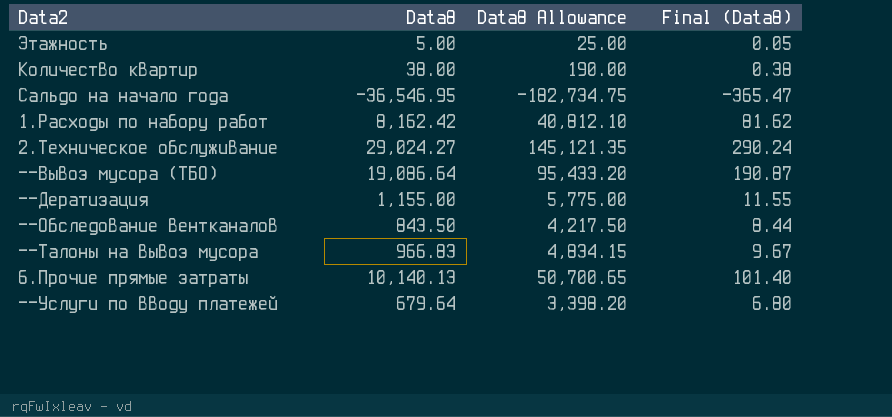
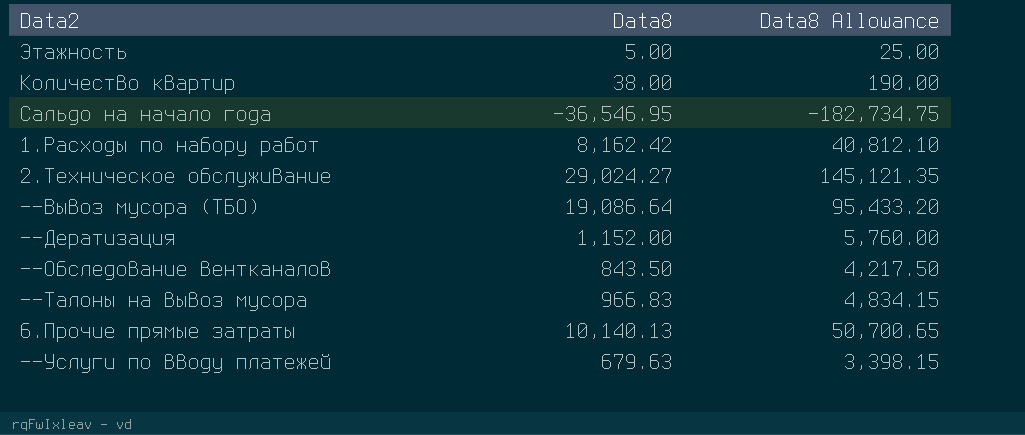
column Final (Data8) | formula: [Data8] * 0.01 -> none
--Дератизация | Data8: 1,155.00 -> 1,152.00
--Дератизация | Data8 Allowance: 5,775.00 -> 5,760.00
--Услуги по вводу платежей | Data8: 679.64 -> 679.63
--Услуги по вводу платежей | Data8 Allowance: 3,398.20 -> 3,398.15

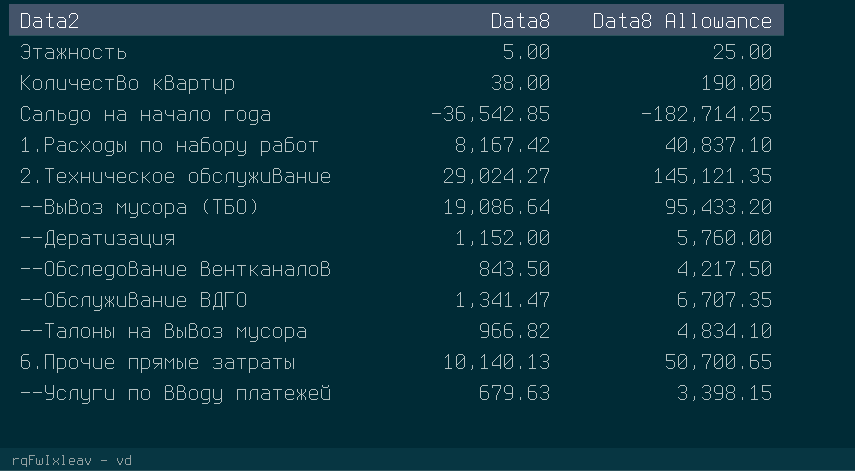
Сальдо на начало года | Data8: -36,546.95 -> -36,542.85
Сальдо на начало года | Data8 Allowance: -182,734.75 -> -182,714.25
1.Расходы по набору работ | Data8: 8,162.42 -> 8,167.42
1.Расходы по набору работ | Data8 Allowance: 40,812.10 -> 40,837.10
row --Обслуживание ВДГО: none -> 1,341.47 | 6,707.35
--Талоны на вывоз мусора | Data8: 966.83 -> 966.82
--Талоны на вывоз мусора | Data8 Allowance: 4,834.15 -> 4,834.10

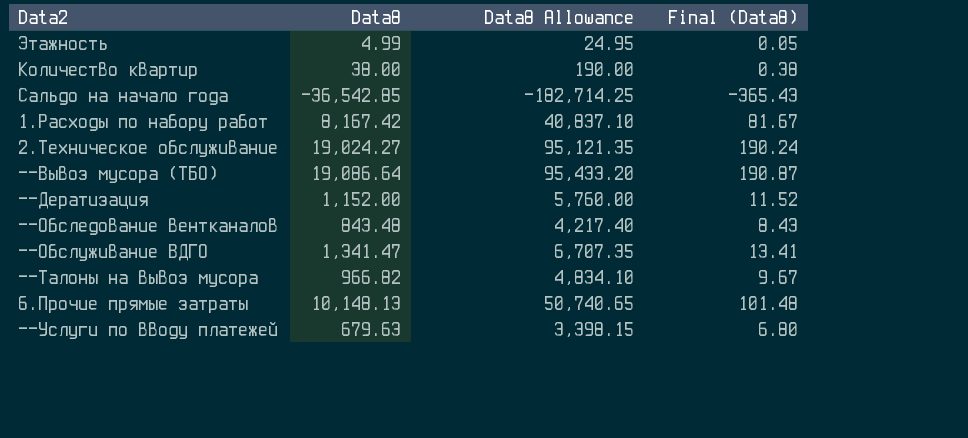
column Final (Data8) | formula: none -> [Data8] * 0.01
Этажность | Data8: 5.00 -> 4.99
Этажность | Data8 Allowance: 25.00 -> 24.95
2.Техническое обслуживание | Data8: 29,024.27 -> 19,024.27
2.Техническое обслуживание | Data8 Allowance: 145,121.35 -> 95,121.35
--Обследование вентканалов | Data8: 843.50 -> 843.48
--Обследование вентканалов | Data8 Allowance: 4,217.50 -> 4,217.40
6.Прочие прямые затраты | Data8: 10,140.13 -> 10,148.13
6.Прочие прямые затраты | Data8 Allowance: 50,700.65 -> 50,740.65

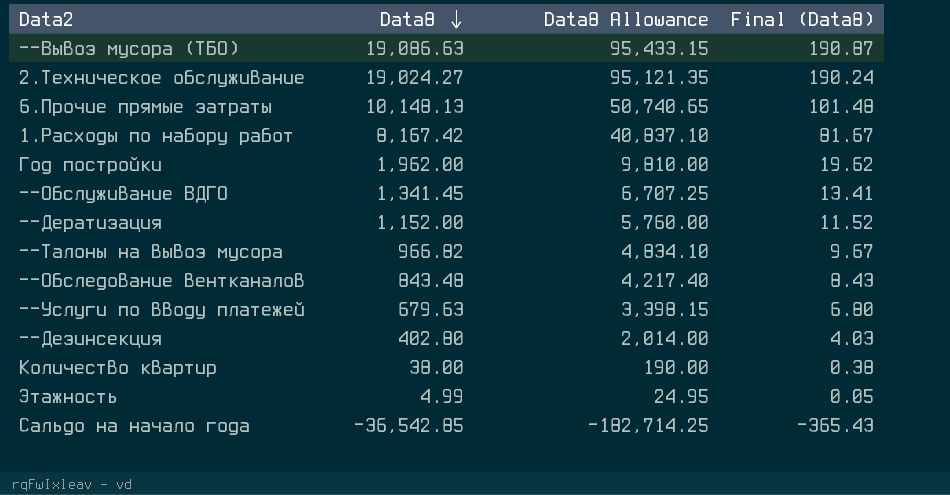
row order: none -> Data8 descending
--Вывоз мусора (ТБО) | Data8: 19,086.64 -> 19,086.63
--Вывоз мусора (ТБО) | Data8 Allowance: 95,433.20 -> 95,433.15
row Год постройки: none -> 1,962.00 | 9,810.00 | 19.62
--Обслуживание ВДГО | Data8: 1,341.47 -> 1,341.45
--Обслуживание ВДГО | Data8 Allowance: 6,707.35 -> 6,707.25
row --Дезинсекция: none -> 402.80 | 2,014.00 | 4.03

